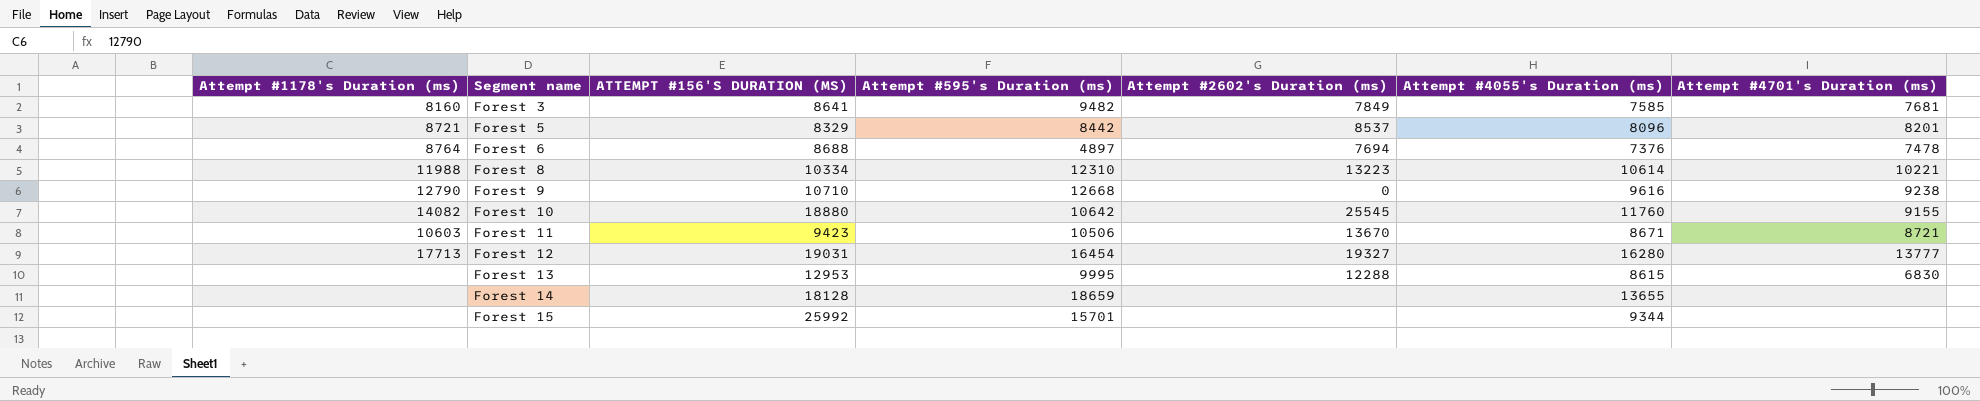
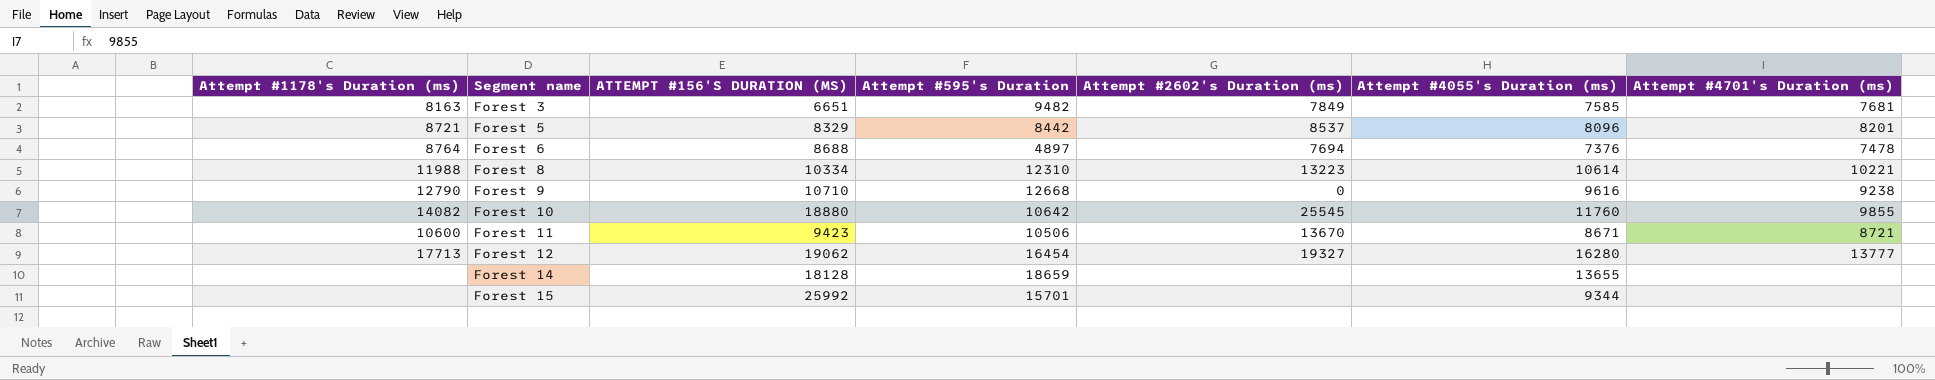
column name: Attempt #595's Duration (ms) -> Attempt #595's Duration
row Forest 13: none | 12953 | 9995 | 12288 | 8615 | 6830 -> none
Forest 3 | Attempt #1178's Duration (ms): 8160 -> 8163
Forest 3 | ATTEMPT #156'S DURATION (MS): 8641 -> 6651
Forest 10 | Attempt #4701's Duration (ms): 9155 -> 9855
Forest 11 | Attempt #1178's Duration (ms): 10603 -> 10600
Forest 12 | ATTEMPT #156'S DURATION (MS): 19031 -> 19062

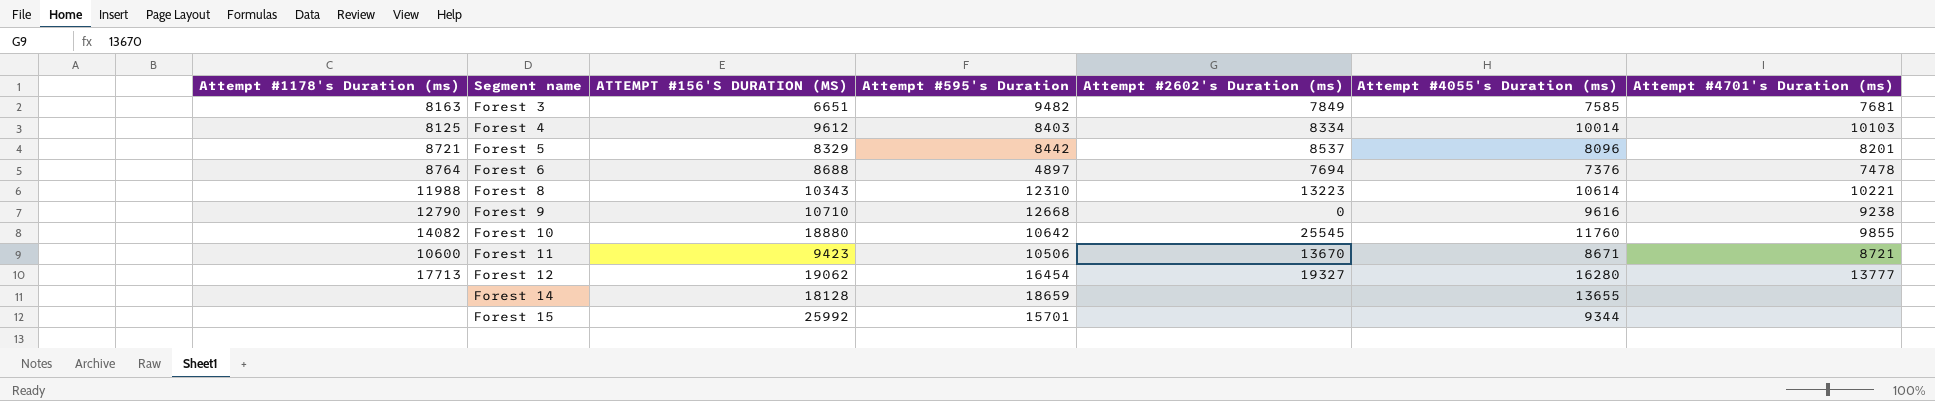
row Forest 4: none -> 8125 | 9612 | 8403 | 8334 | 10014 | 10103
Forest 8 | ATTEMPT #156'S DURATION (MS): 10334 -> 10343

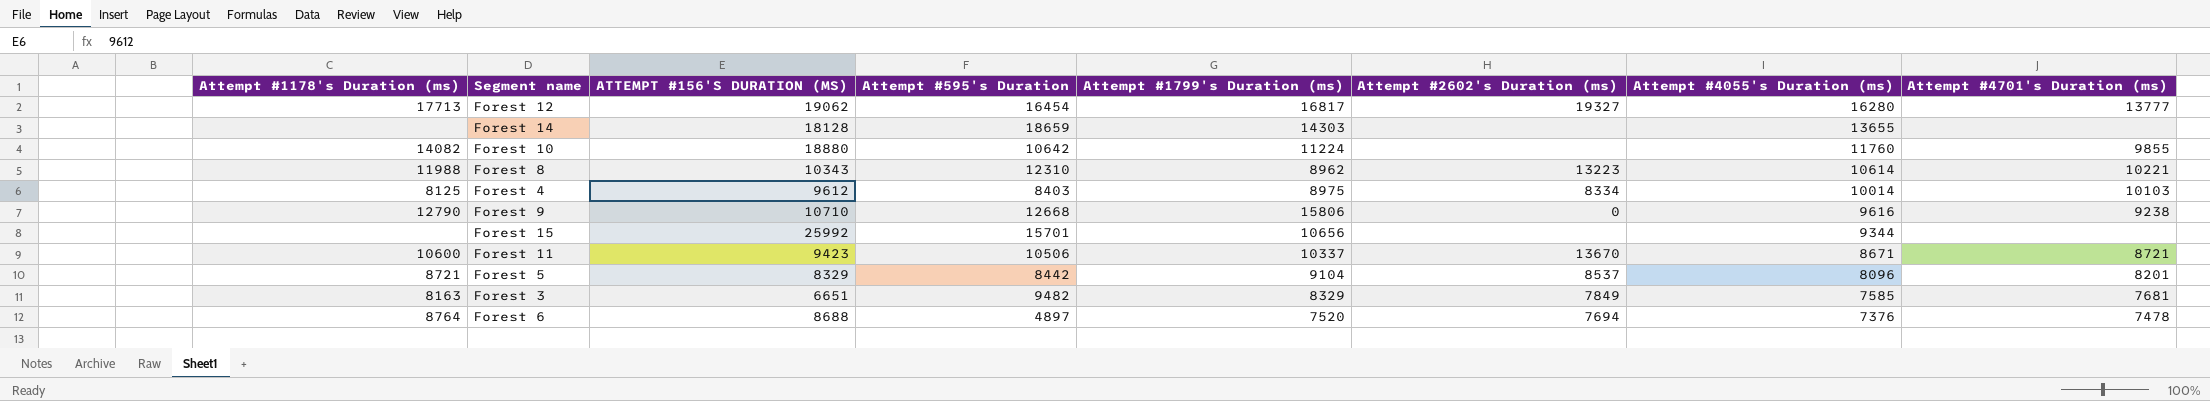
row order: Segment name ascending -> Attempt #4055's Duration (ms) descending
column Attempt #1799's Duration (ms) | position: none -> 5
Forest 10 | Attempt #2602's Duration (ms): 25545 -> none

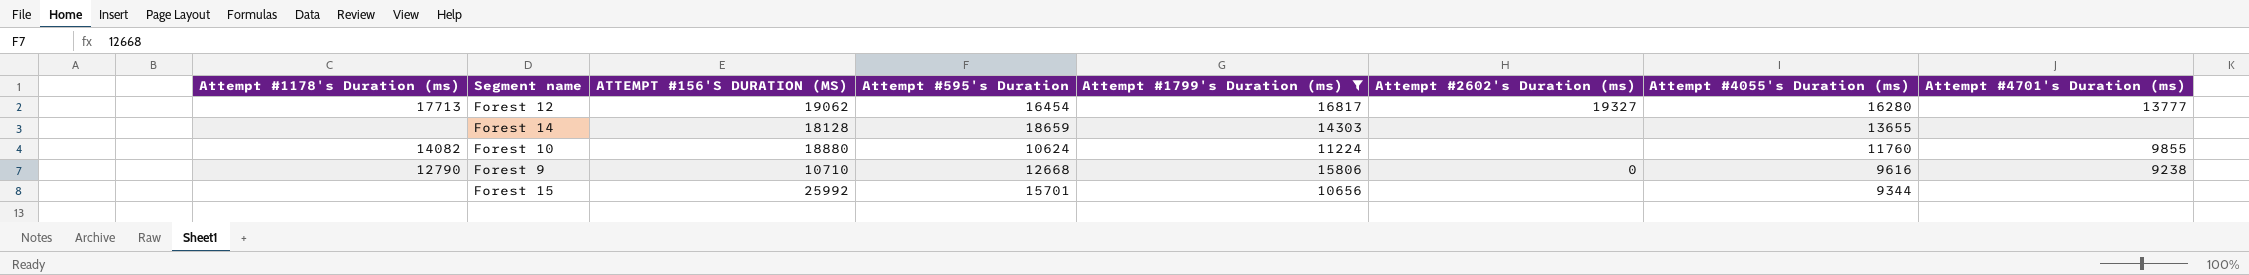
filter: none -> Attempt #1799's Duration (ms) >= 10656
Forest 10 | Attempt #595's Duration: 10642 -> 10624

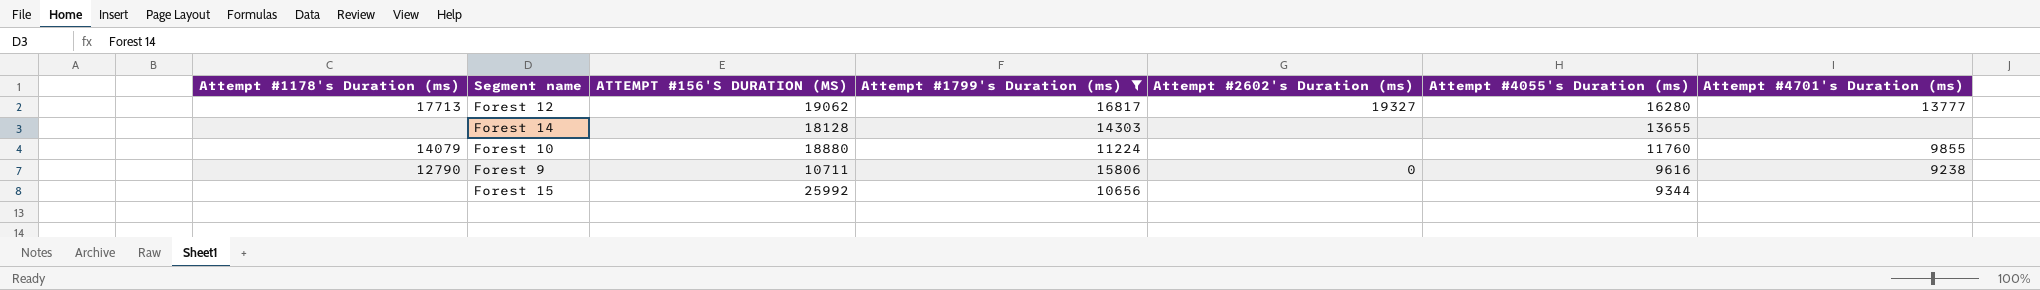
column Attempt #595's Duration | position: 4 -> none
Forest 10 | Attempt #1178's Duration (ms): 14082 -> 14079
Forest 9 | ATTEMPT #156'S DURATION (MS): 10710 -> 10711

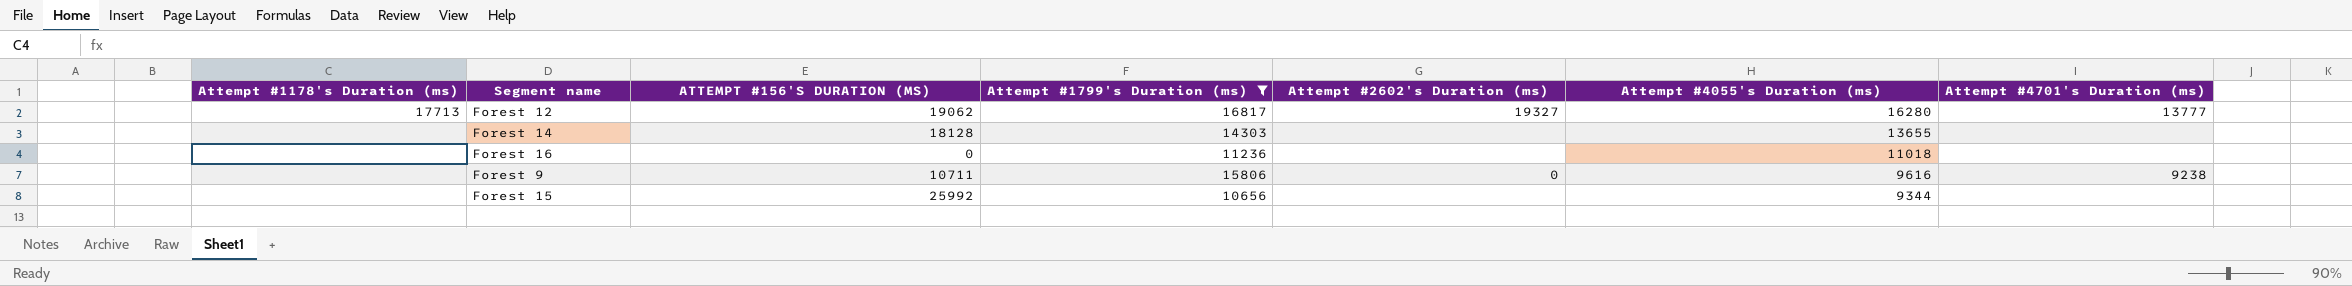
row Forest 10: 14079 | 18880 | 11224 | none | 11760 | 9855 -> none
row Forest 16: none -> none | 0 | 11236 | none | 11018 | none
Forest 9 | Attempt #1178's Duration (ms): 12790 -> none

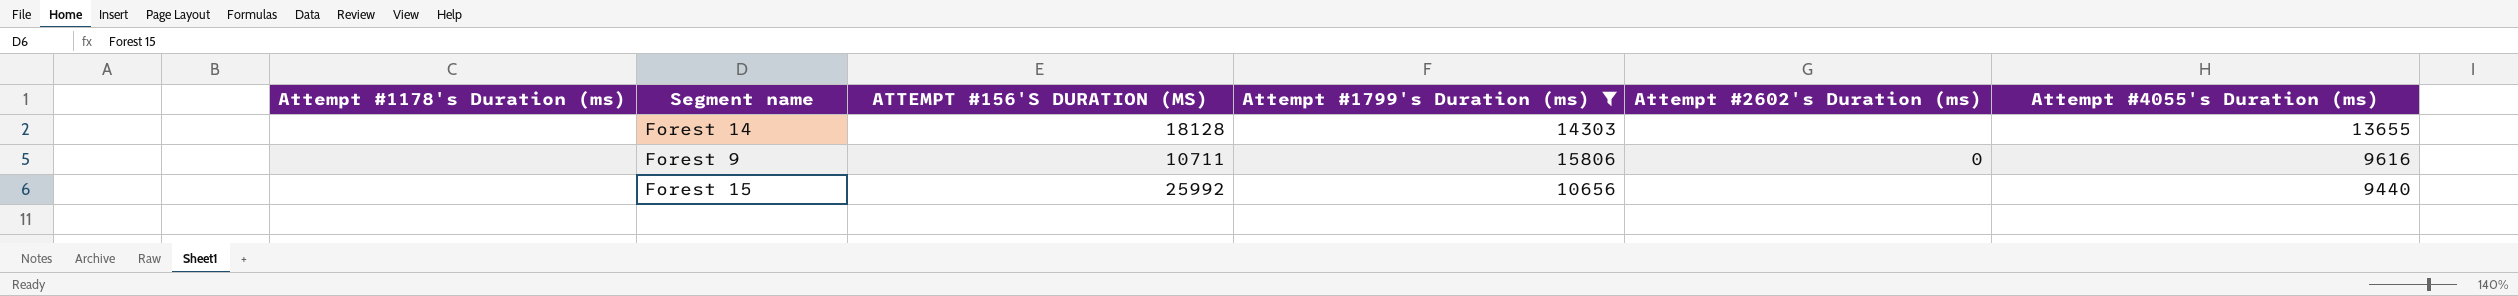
column Attempt #4701's Duration (ms) | position: 7 -> none
row Forest 12: 17713 | 19062 | 16817 | 19327 | 16280 | 13777 -> none
row Forest 16: none | 0 | 11236 | none | 11018 | none -> none
Forest 15 | Attempt #4055's Duration (ms): 9344 -> 9440

